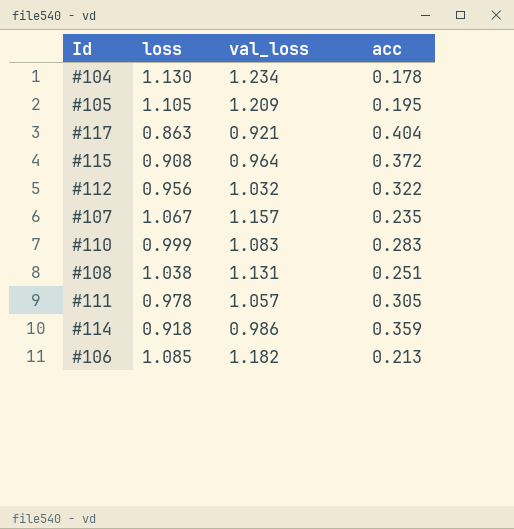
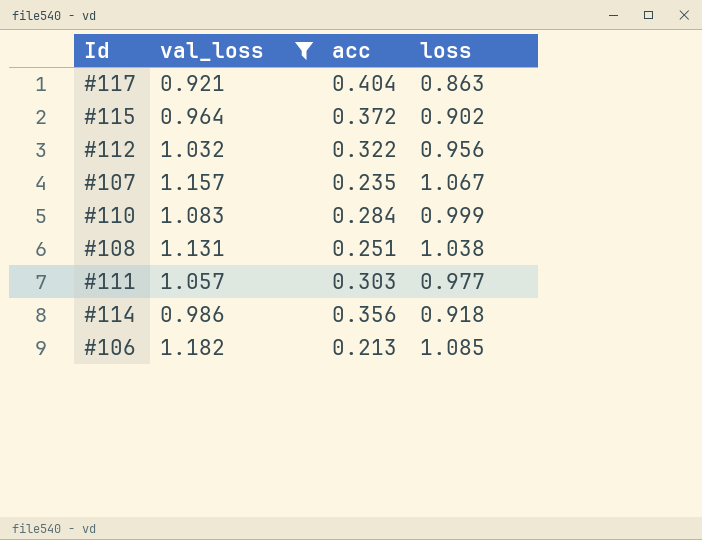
filter: none -> val_loss <= 1.182
column loss | position: 2 -> 4
#115 | loss: 0.908 -> 0.902
#110 | acc: 0.283 -> 0.284
#111 | acc: 0.305 -> 0.303
#111 | loss: 0.978 -> 0.977
#114 | acc: 0.359 -> 0.356

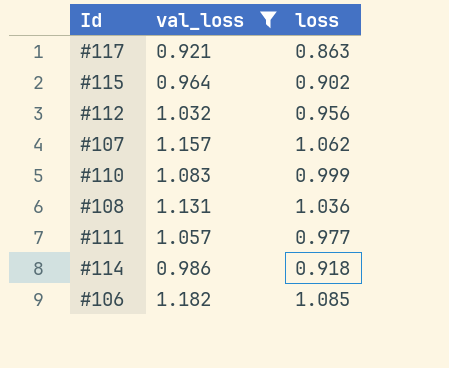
column acc | position: 3 -> none
#107 | loss: 1.067 -> 1.062
#108 | loss: 1.038 -> 1.036

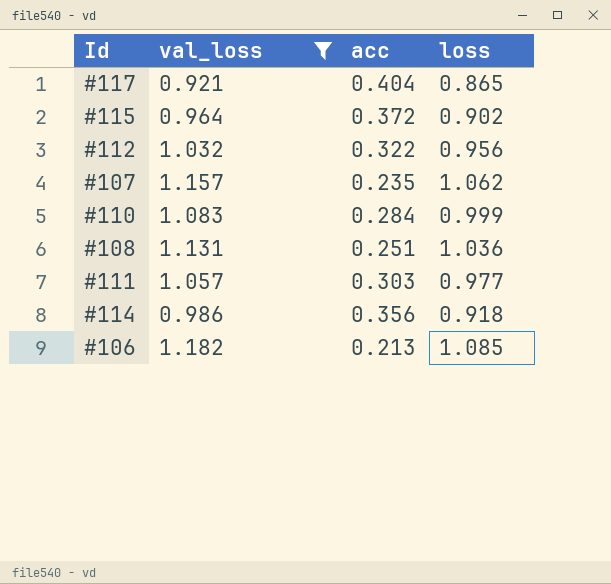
column acc | position: none -> 3
#117 | loss: 0.863 -> 0.865

